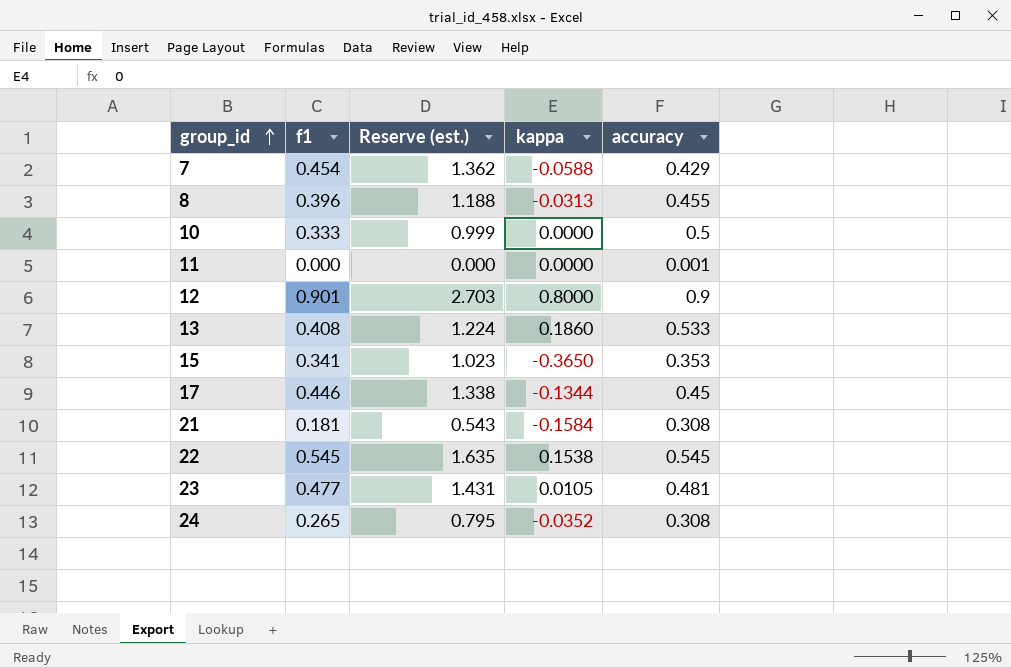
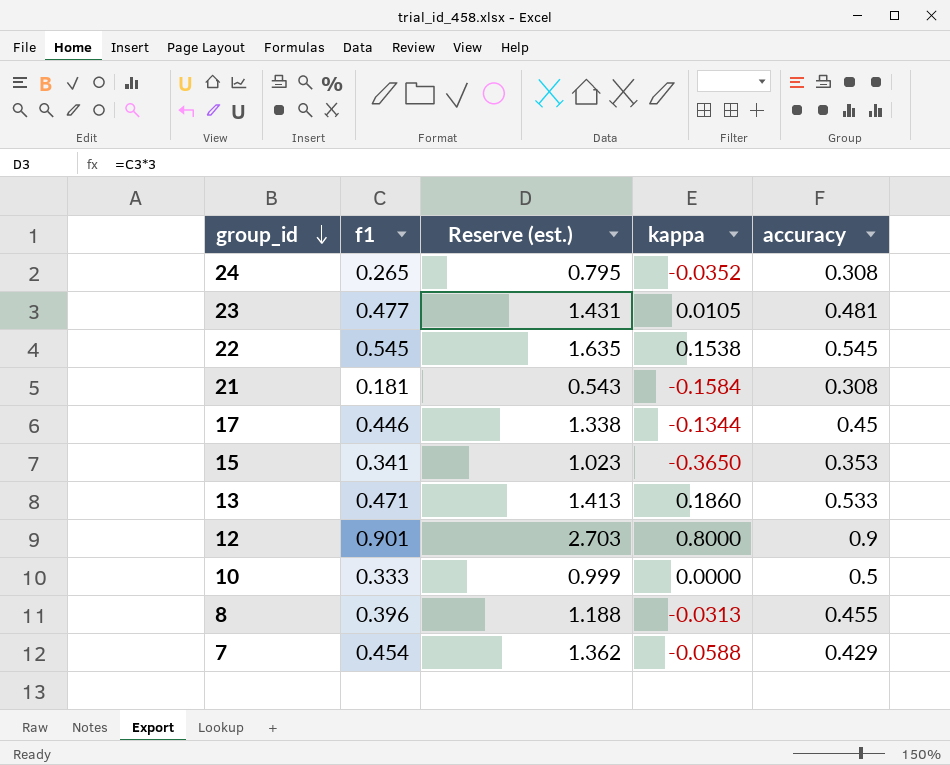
row order: group_id ascending -> group_id descending
row 11: 0.000 | 0.000 | 0.0000 | 0.001 -> none
13 | f1: 0.408 -> 0.471
13 | Reserve (est.): 1.224 -> 1.413

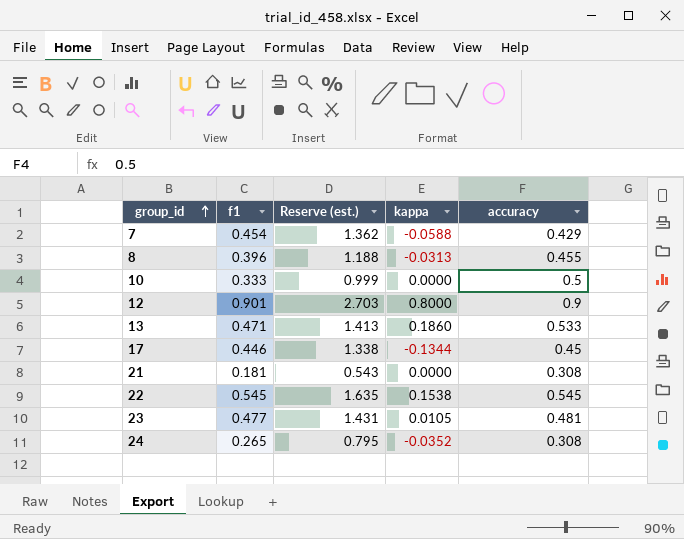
row order: group_id descending -> group_id ascending
row 15: 0.341 | 1.023 | -0.3650 | 0.353 -> none
21 | kappa: -0.1584 -> 0.0000

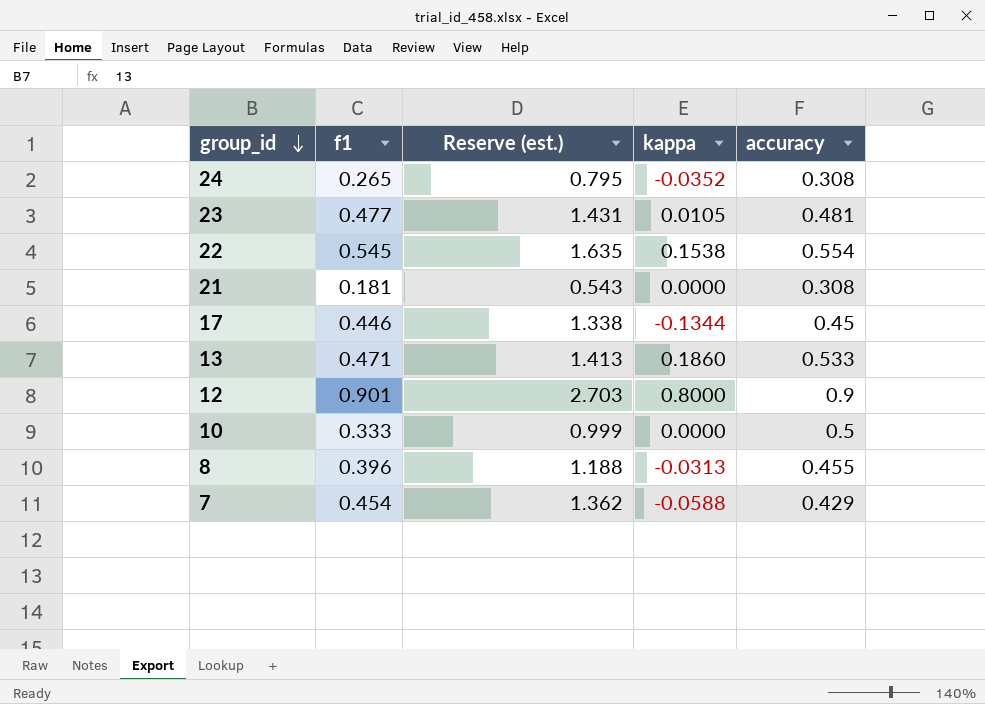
row order: group_id ascending -> group_id descending
22 | accuracy: 0.545 -> 0.554

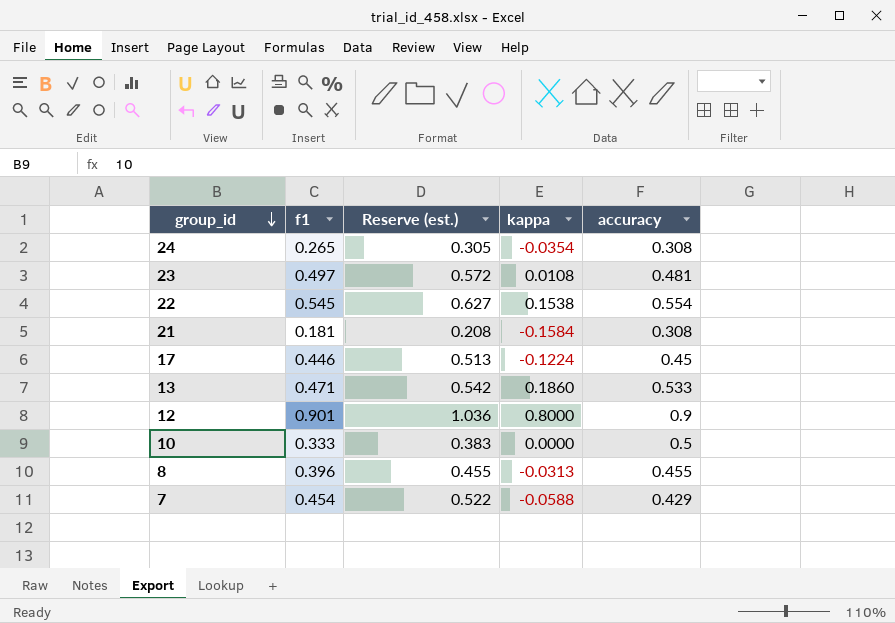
column Reserve (est.) | formula: [f1] * 3 -> [f1] * 1.15
24 | kappa: -0.0352 -> -0.0354
23 | f1: 0.477 -> 0.497
23 | kappa: 0.0105 -> 0.0108
21 | kappa: 0.0000 -> -0.1584
17 | kappa: -0.1344 -> -0.1224

